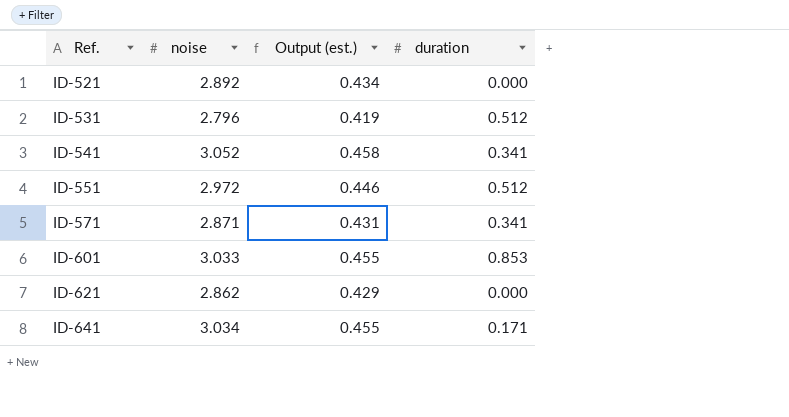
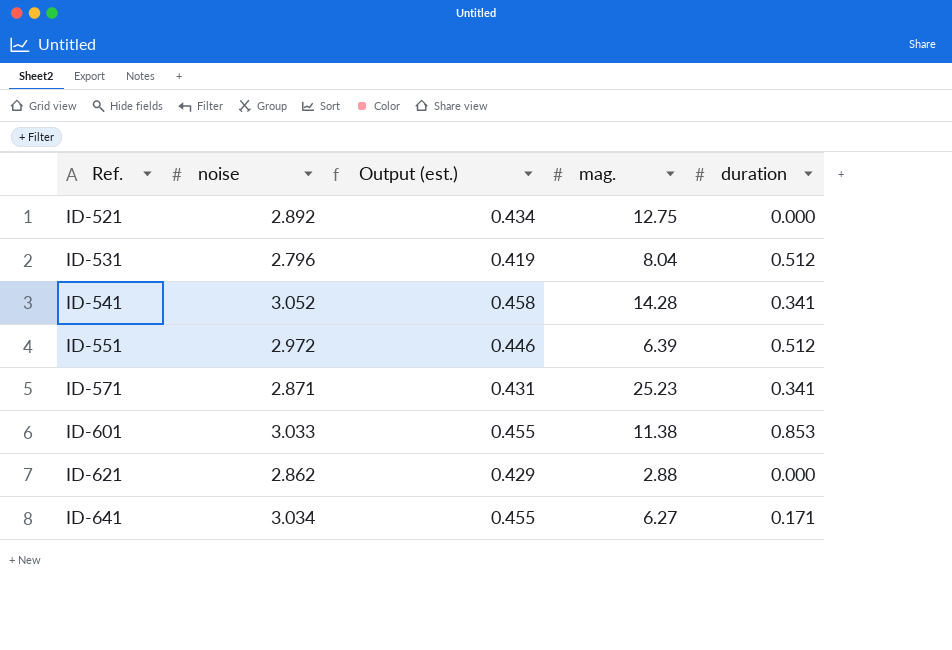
column mag. | position: none -> 4

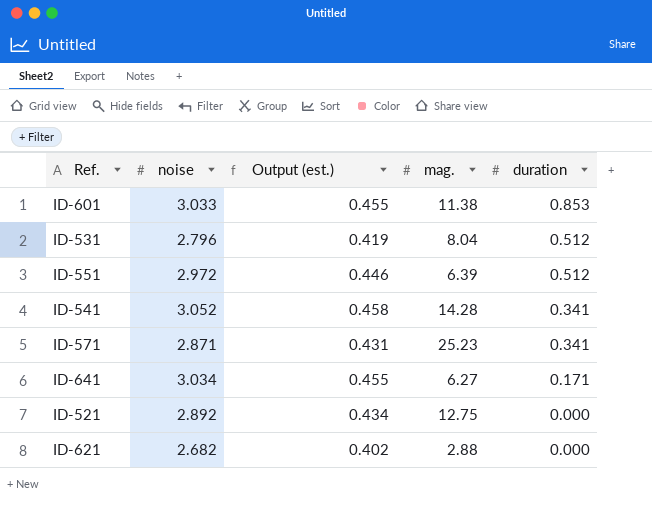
row order: Ref. ascending -> duration descending
ID-621 | noise: 2.862 -> 2.682
ID-621 | Output (est.): 0.429 -> 0.402

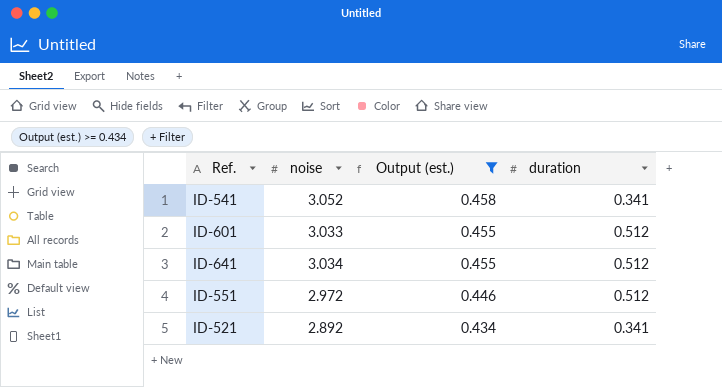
filter: none -> Output (est.) >= 0.434
row order: duration descending -> Output (est.) descending
column mag. | position: 4 -> none
ID-601 | duration: 0.853 -> 0.512
ID-641 | duration: 0.171 -> 0.512
ID-521 | duration: 0.000 -> 0.341

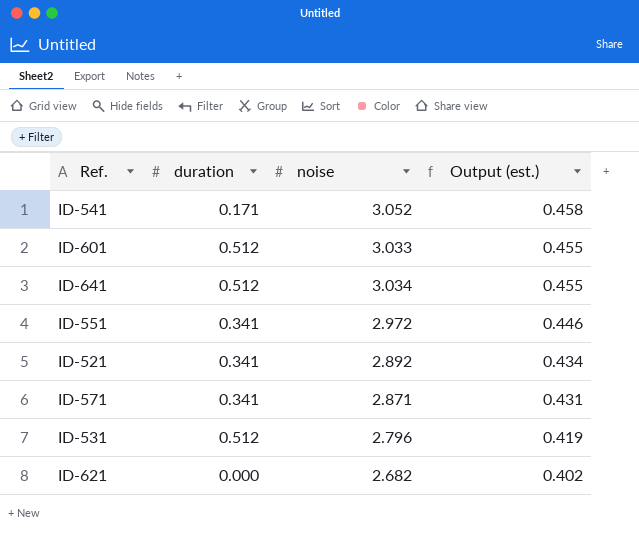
filter: Output (est.) >= 0.434 -> none
column duration | position: 4 -> 2
ID-541 | duration: 0.341 -> 0.171
ID-551 | duration: 0.512 -> 0.341

